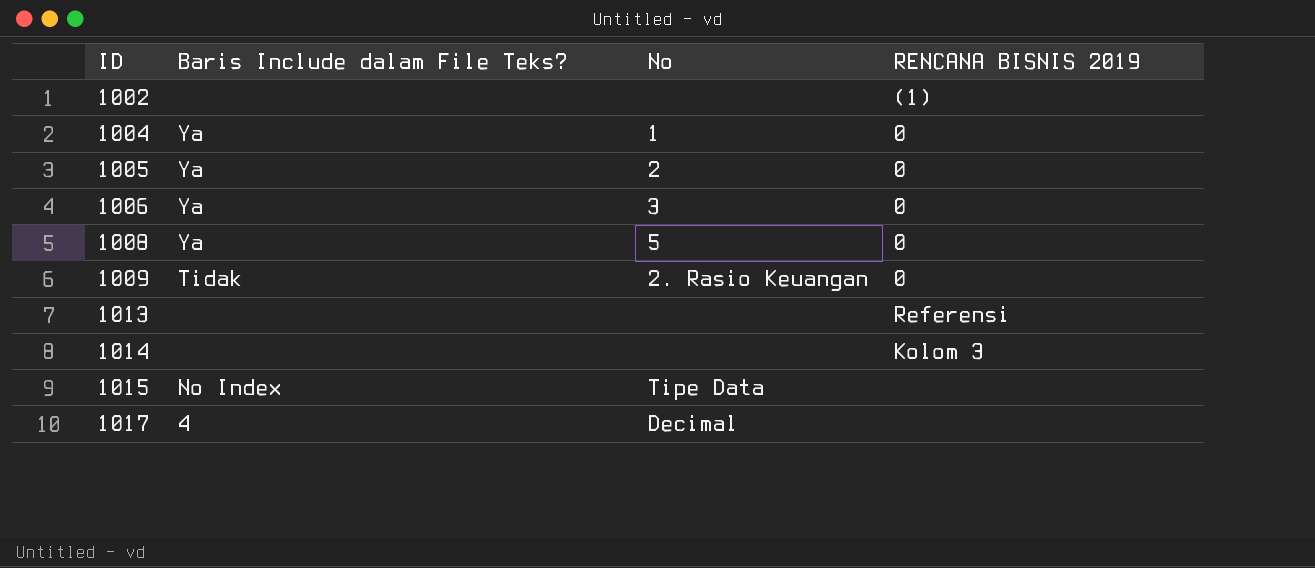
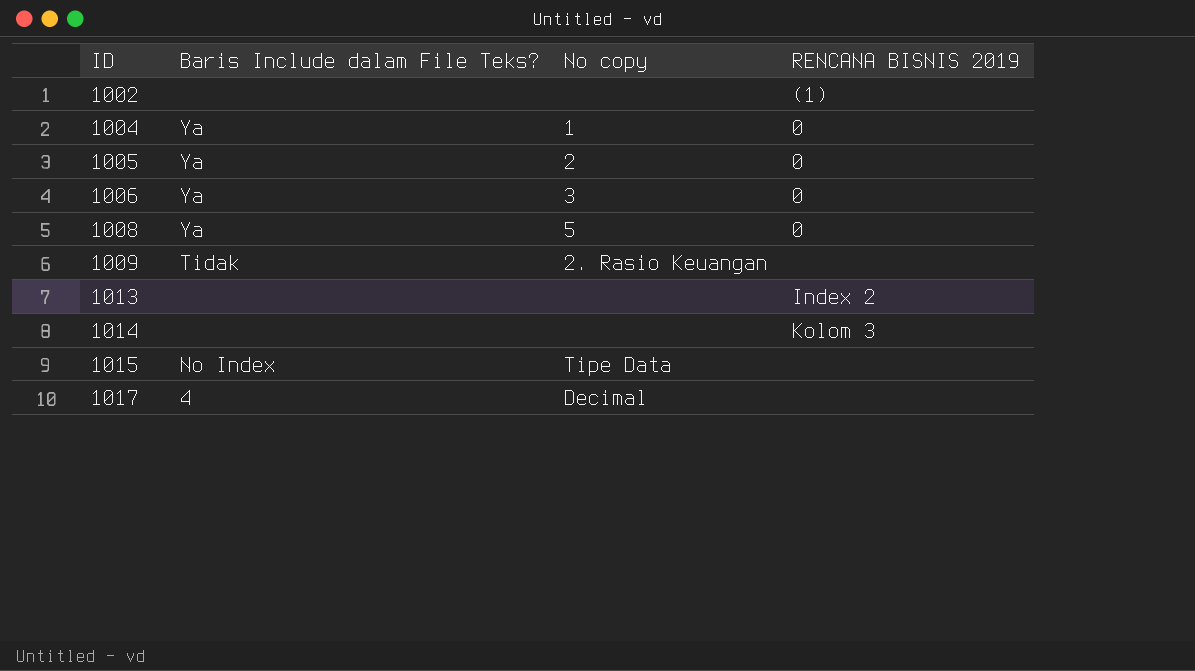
column name: No -> No copy
1009 | RENCANA BISNIS 2019: 0 -> none
1013 | RENCANA BISNIS 2019: Referensi -> Index 2

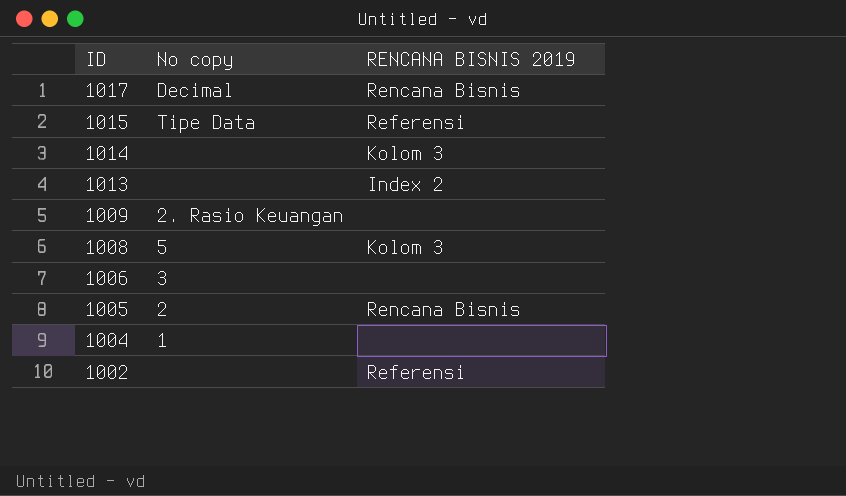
row order: ID ascending -> ID descending
column Baris Include dalam File Teks? | position: 2 -> none
1017 | RENCANA BISNIS 2019: none -> Rencana Bisnis
1015 | RENCANA BISNIS 2019: none -> Referensi
1008 | RENCANA BISNIS 2019: 0 -> Kolom 3
1006 | RENCANA BISNIS 2019: 0 -> none
1005 | RENCANA BISNIS 2019: 0 -> Rencana Bisnis
1004 | RENCANA BISNIS 2019: 0 -> none
1002 | RENCANA BISNIS 2019: (1) -> Referensi

